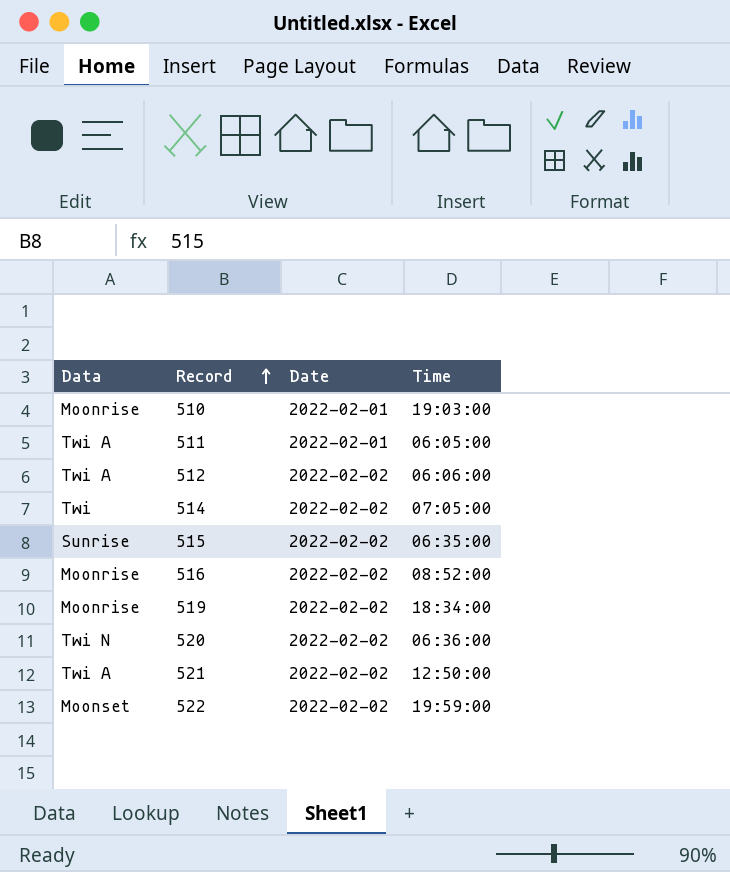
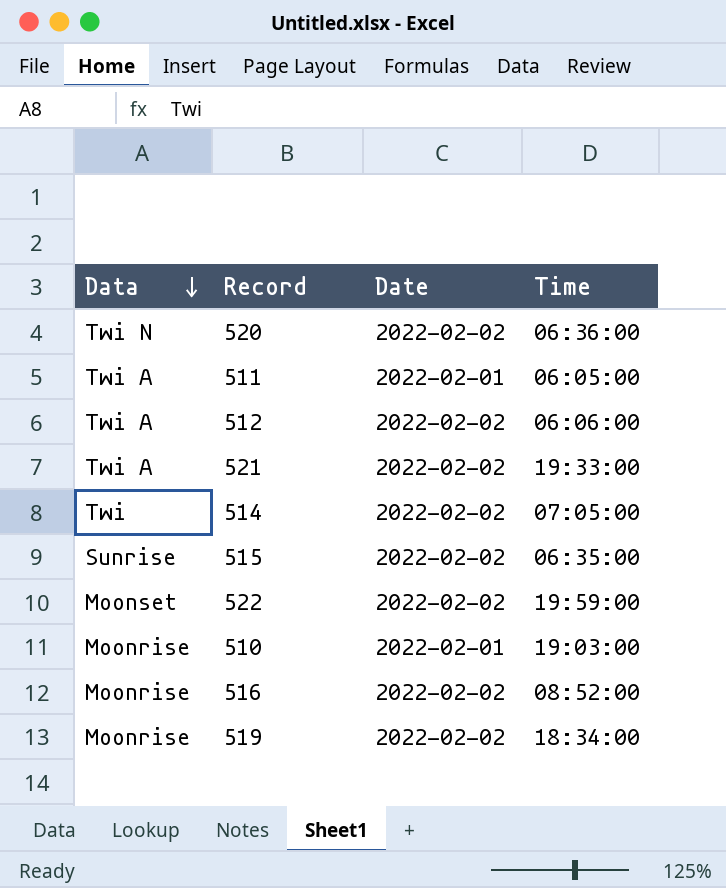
row order: Record ascending -> Data descending
521 | Time: 12:50:00 -> 19:33:00

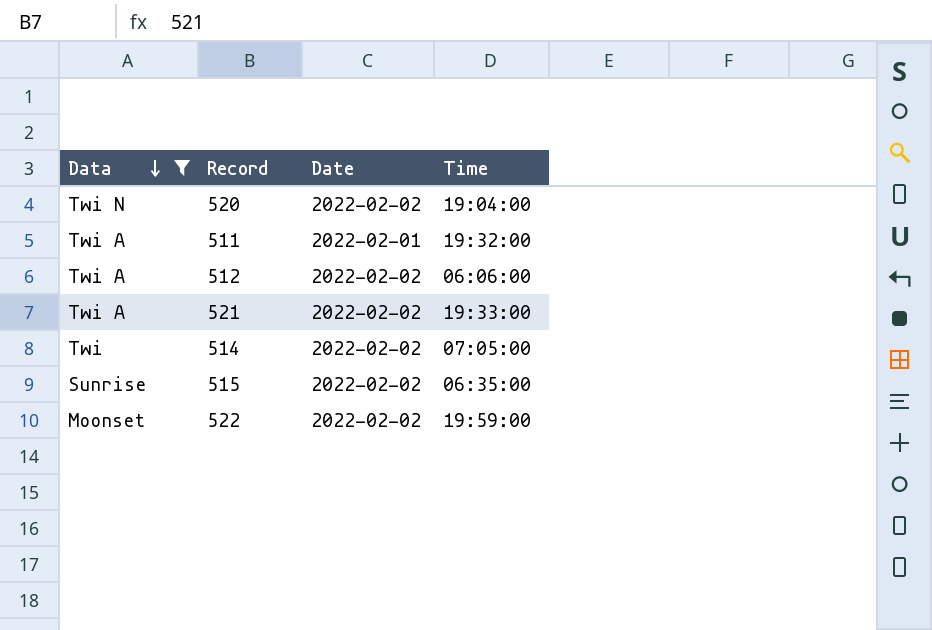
filter: none -> Data != Moonrise
520 | Time: 06:36:00 -> 19:04:00
511 | Time: 06:05:00 -> 19:32:00

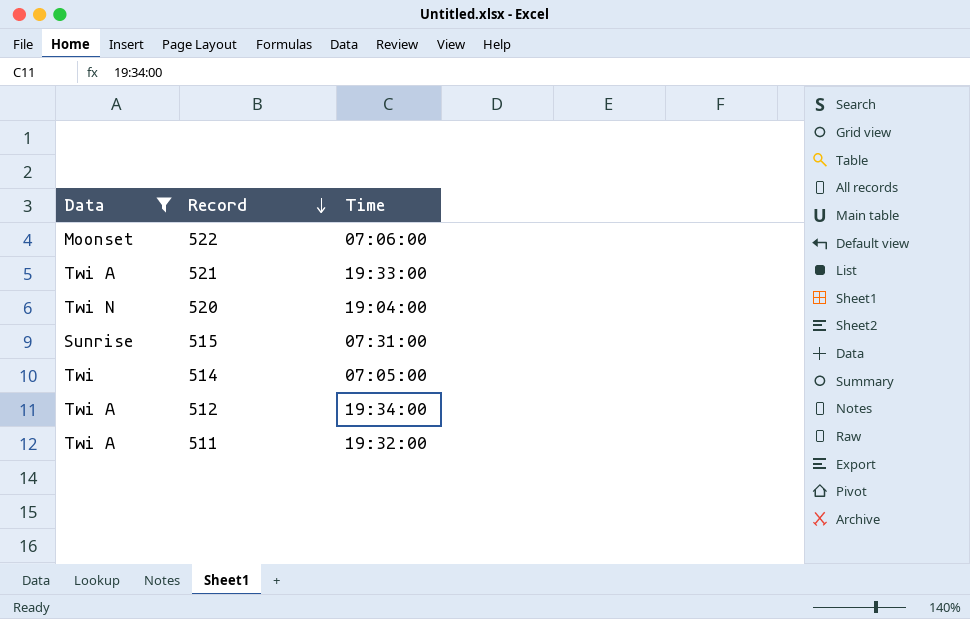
row order: Data descending -> Record descending
column Date | position: 3 -> none
522 | Time: 19:59:00 -> 07:06:00
515 | Time: 06:35:00 -> 07:31:00
512 | Time: 06:06:00 -> 19:34:00

